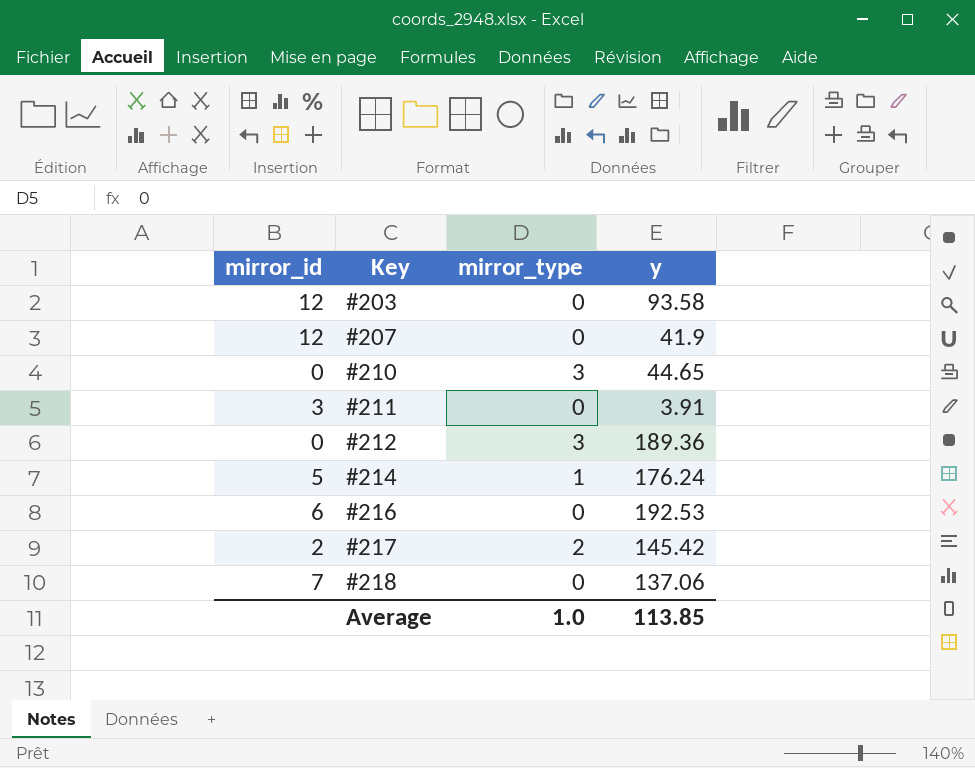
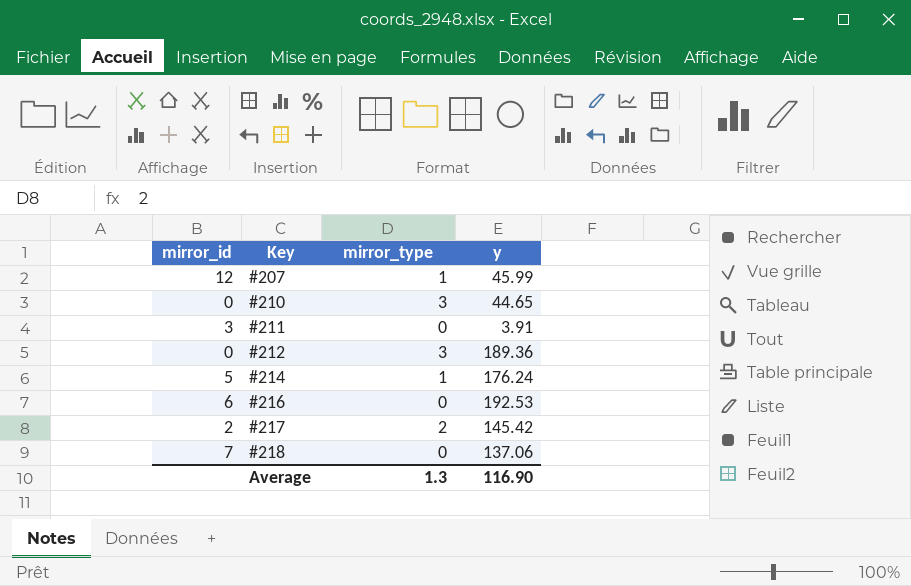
row #203: 12 | 0 | 93.58 -> none
#207 | mirror_type: 0 -> 1
#207 | y: 41.9 -> 45.99
Average | mirror_type: 1.0 -> 1.3
Average | y: 113.85 -> 116.90

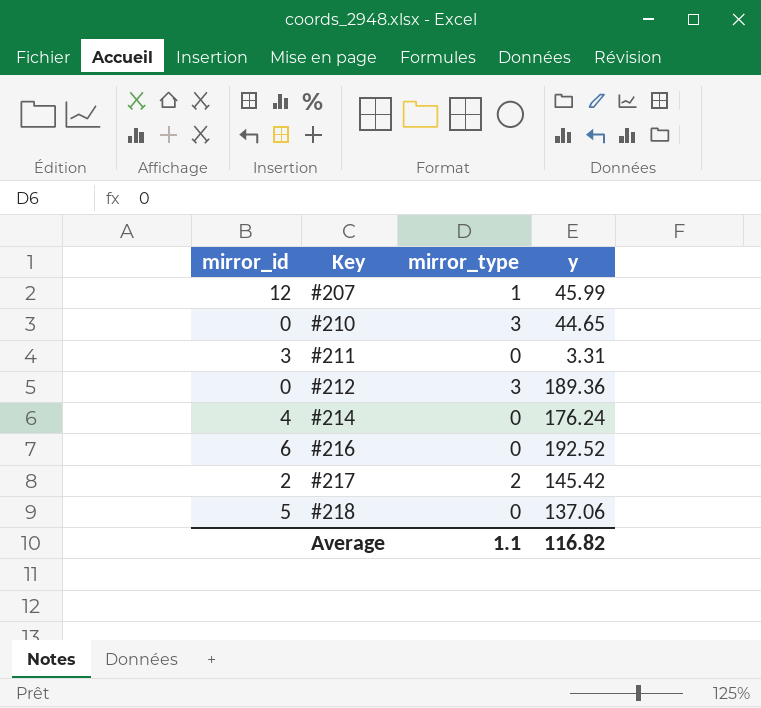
#211 | y: 3.91 -> 3.31
#214 | mirror_id: 5 -> 4
#214 | mirror_type: 1 -> 0
#216 | y: 192.53 -> 192.52
#218 | mirror_id: 7 -> 5
Average | mirror_type: 1.3 -> 1.1
Average | y: 116.90 -> 116.82

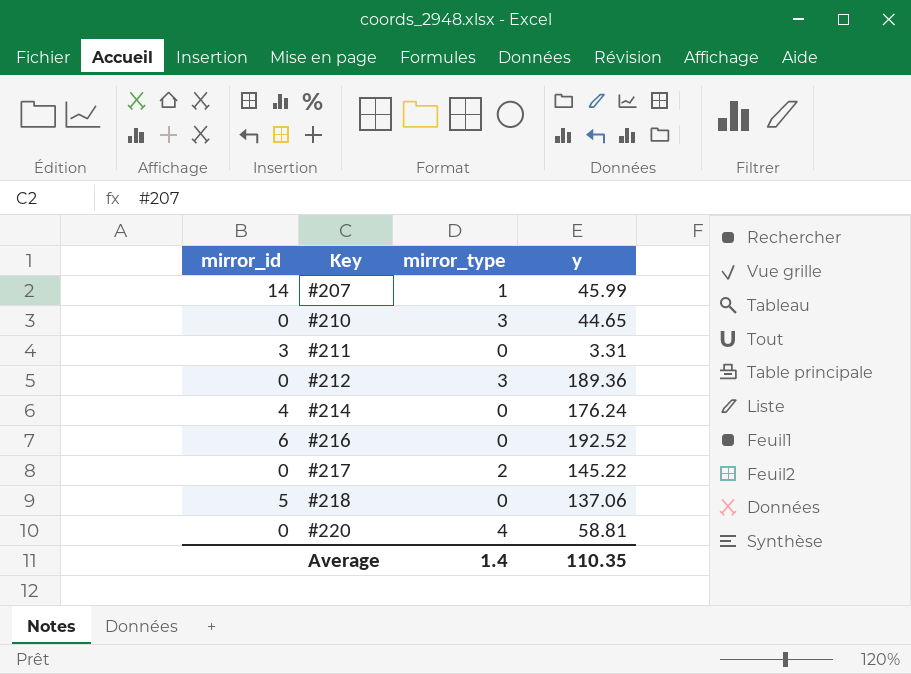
#207 | mirror_id: 12 -> 14
#217 | mirror_id: 2 -> 0
#217 | y: 145.42 -> 145.22
row #220: none -> 0 | 4 | 58.81
Average | mirror_type: 1.1 -> 1.4
Average | y: 116.82 -> 110.35

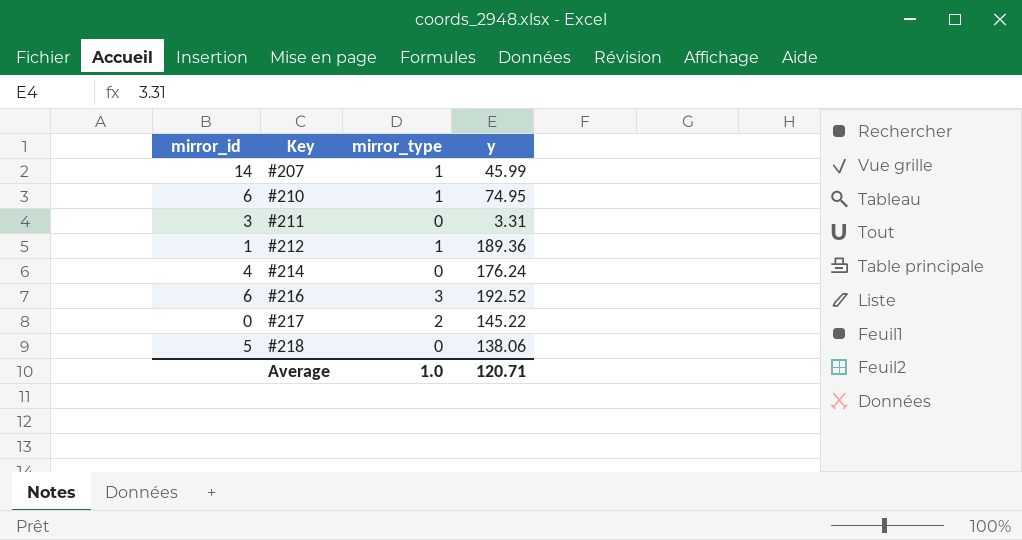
row #220: 0 | 4 | 58.81 -> none
#210 | mirror_id: 0 -> 6
#210 | mirror_type: 3 -> 1
#210 | y: 44.65 -> 74.95
#212 | mirror_id: 0 -> 1
#212 | mirror_type: 3 -> 1
#216 | mirror_type: 0 -> 3
#218 | y: 137.06 -> 138.06
Average | mirror_type: 1.4 -> 1.0
Average | y: 110.35 -> 120.71

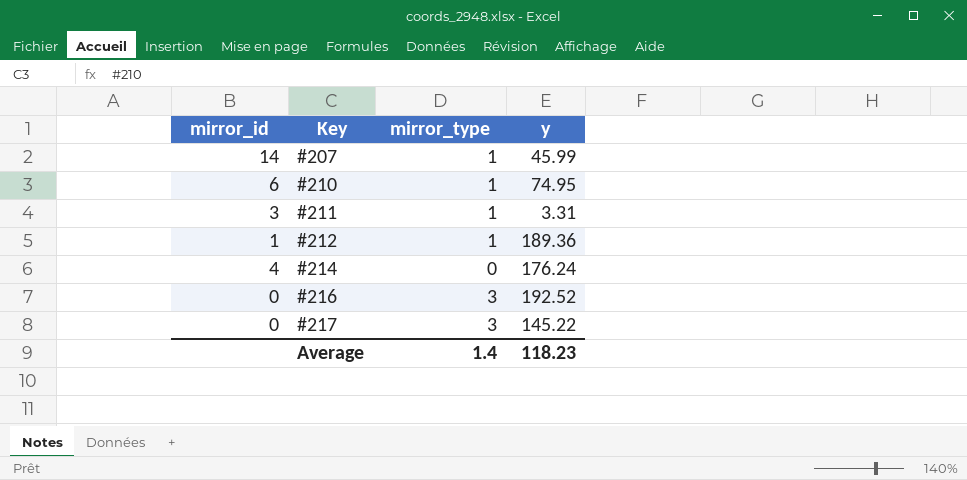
row #218: 5 | 0 | 138.06 -> none
#211 | mirror_type: 0 -> 1
#216 | mirror_id: 6 -> 0
#217 | mirror_type: 2 -> 3
Average | mirror_type: 1.0 -> 1.4
Average | y: 120.71 -> 118.23

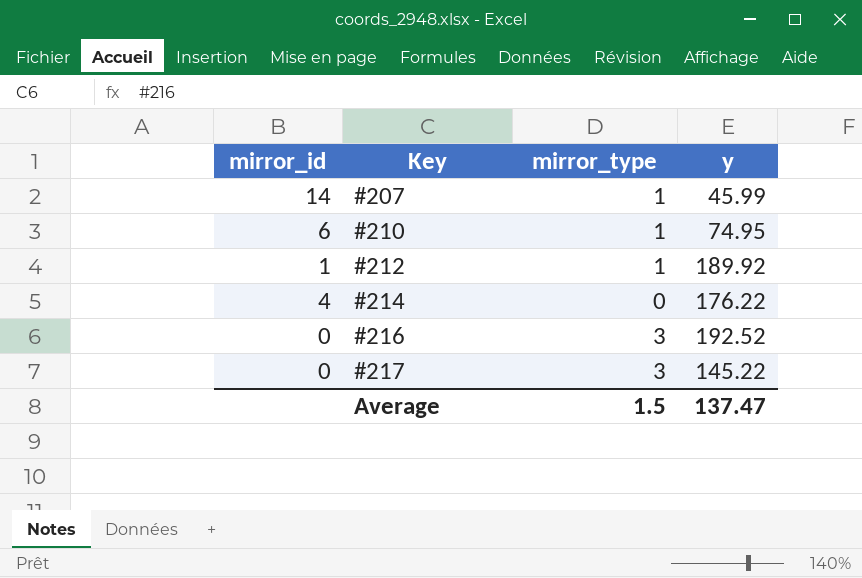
row #211: 3 | 1 | 3.31 -> none
#212 | y: 189.36 -> 189.92
#214 | y: 176.24 -> 176.22
Average | mirror_type: 1.4 -> 1.5
Average | y: 118.23 -> 137.47

